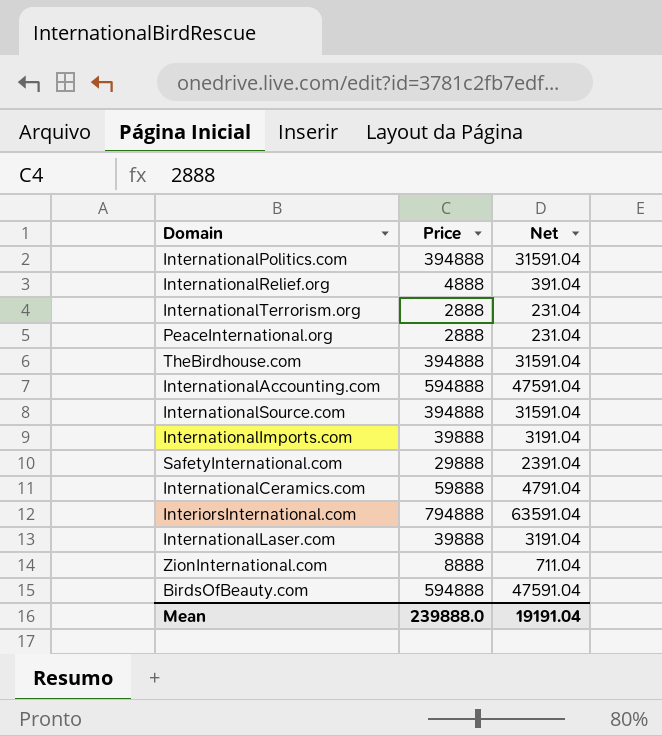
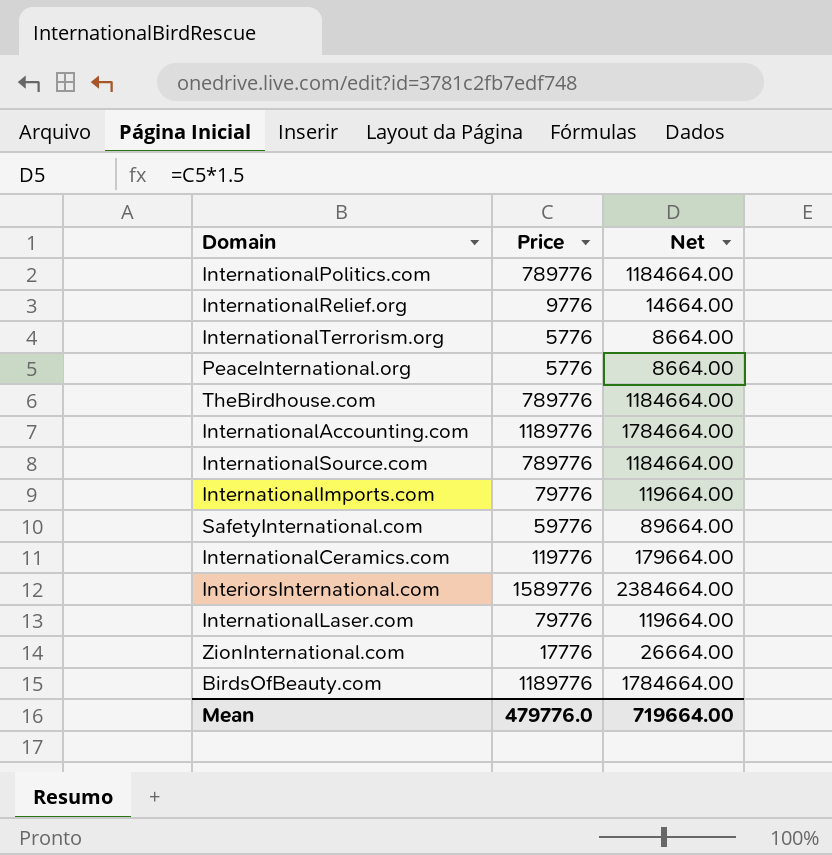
column Net | formula: [Price] * 0.08 -> [Price] * 1.5
InternationalPolitics.com | Price: 394888 -> 789776
InternationalRelief.org | Price: 4888 -> 9776
InternationalTerrorism.org | Price: 2888 -> 5776
PeaceInternational.org | Price: 2888 -> 5776
TheBirdhouse.com | Price: 394888 -> 789776
InternationalAccounting.com | Price: 594888 -> 1189776
InternationalSource.com | Price: 394888 -> 789776
InternationalImports.com | Price: 39888 -> 79776
SafetyInternational.com | Price: 29888 -> 59776
InternationalCeramics.com | Price: 59888 -> 119776
InteriorsInternational.com | Price: 794888 -> 1589776
InternationalLaser.com | Price: 39888 -> 79776
ZionInternational.com | Price: 8888 -> 17776
BirdsOfBeauty.com | Price: 594888 -> 1189776
Mean | Price: 239888.0 -> 479776.0
Mean | Net: 19191.04 -> 719664.00

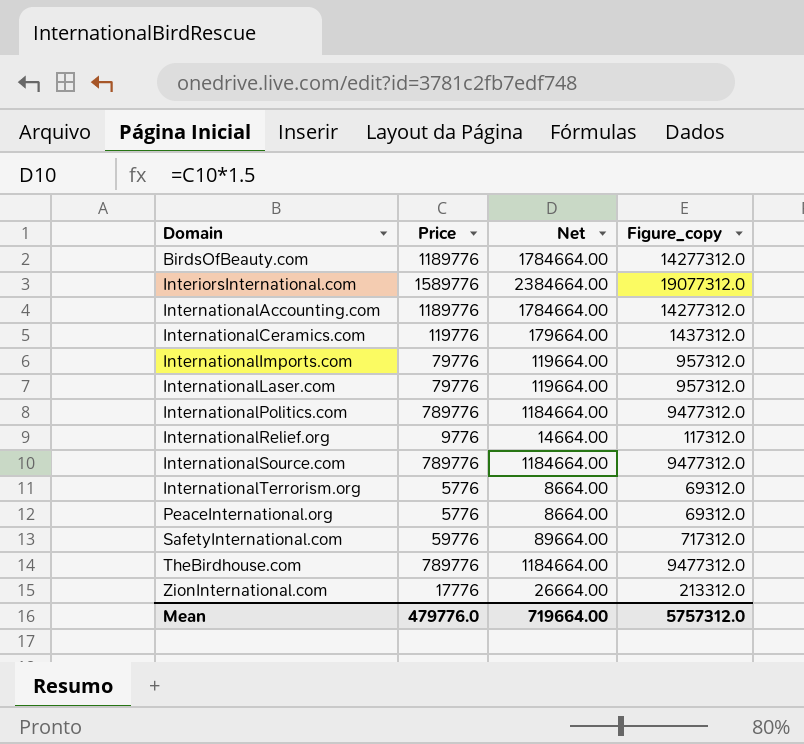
row order: none -> Domain ascending
column Figure_copy | formula: none -> [Price] * 12

